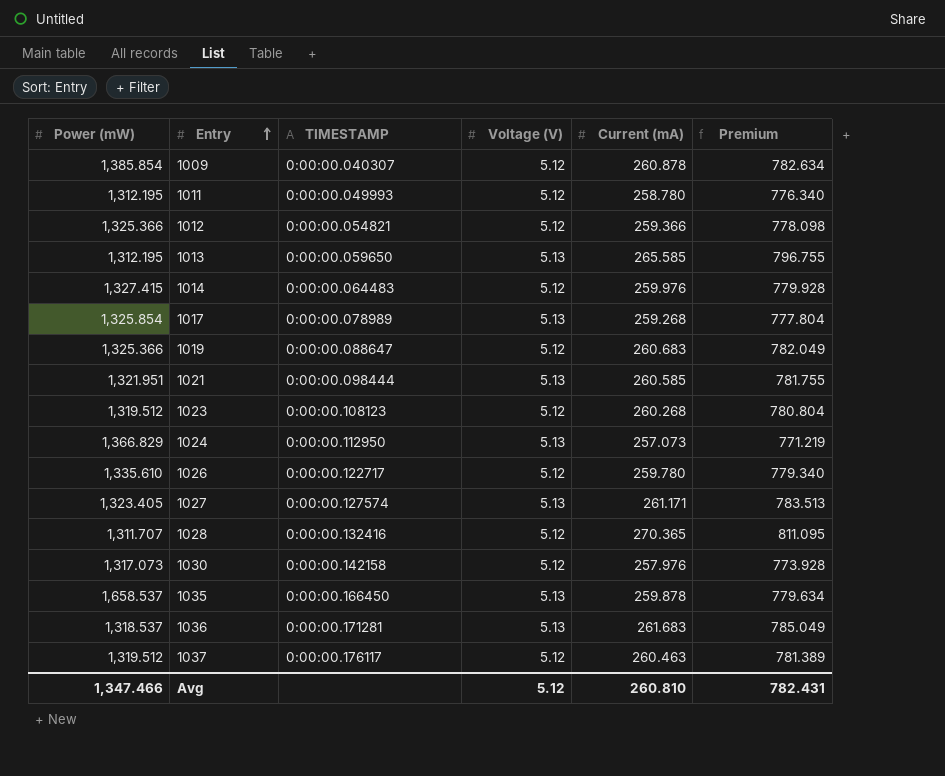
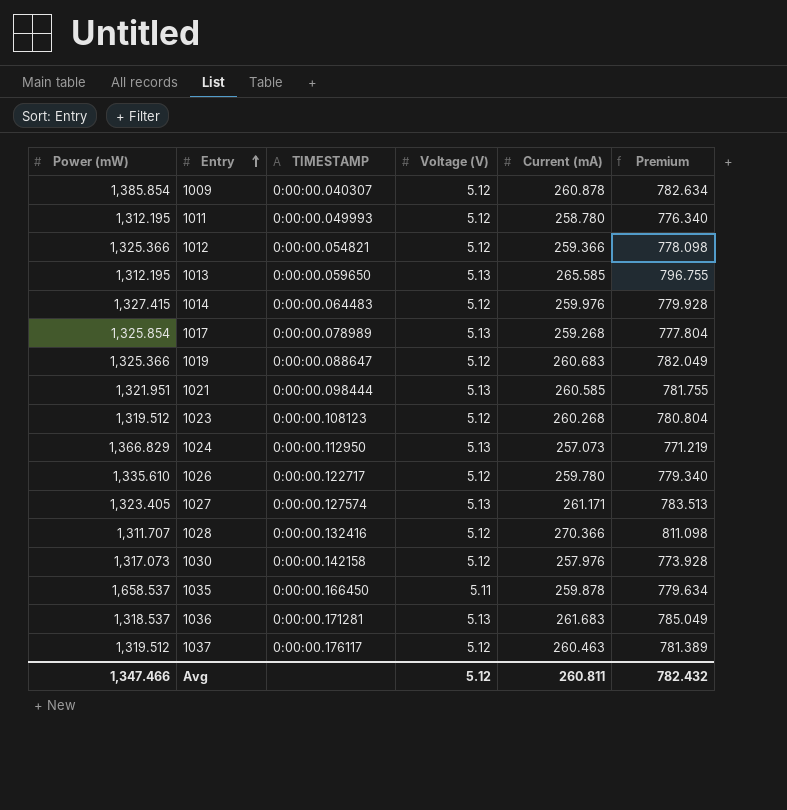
1028 | Current (mA): 270.365 -> 270.366
1028 | Premium: 811.095 -> 811.098
1035 | Voltage (V): 5.13 -> 5.11
Avg | Current (mA): 260.810 -> 260.811
Avg | Premium: 782.431 -> 782.432

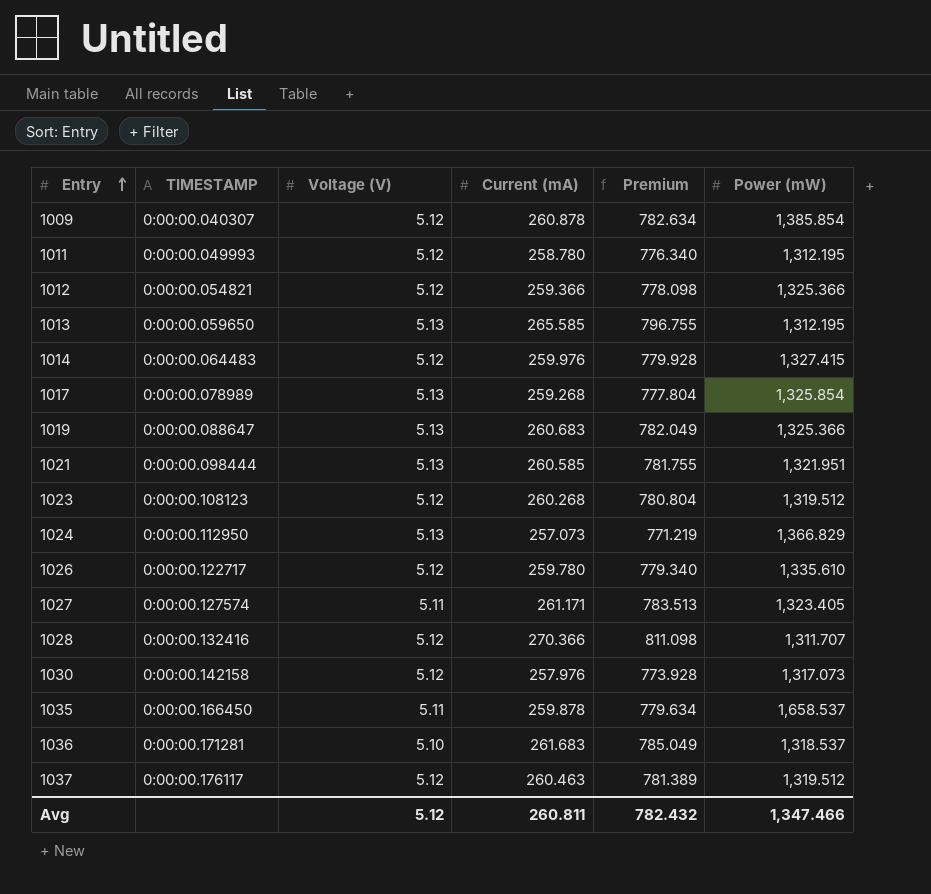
column Power (mW) | position: 1 -> 6
1019 | Voltage (V): 5.12 -> 5.13
1027 | Voltage (V): 5.13 -> 5.11
1036 | Voltage (V): 5.13 -> 5.10

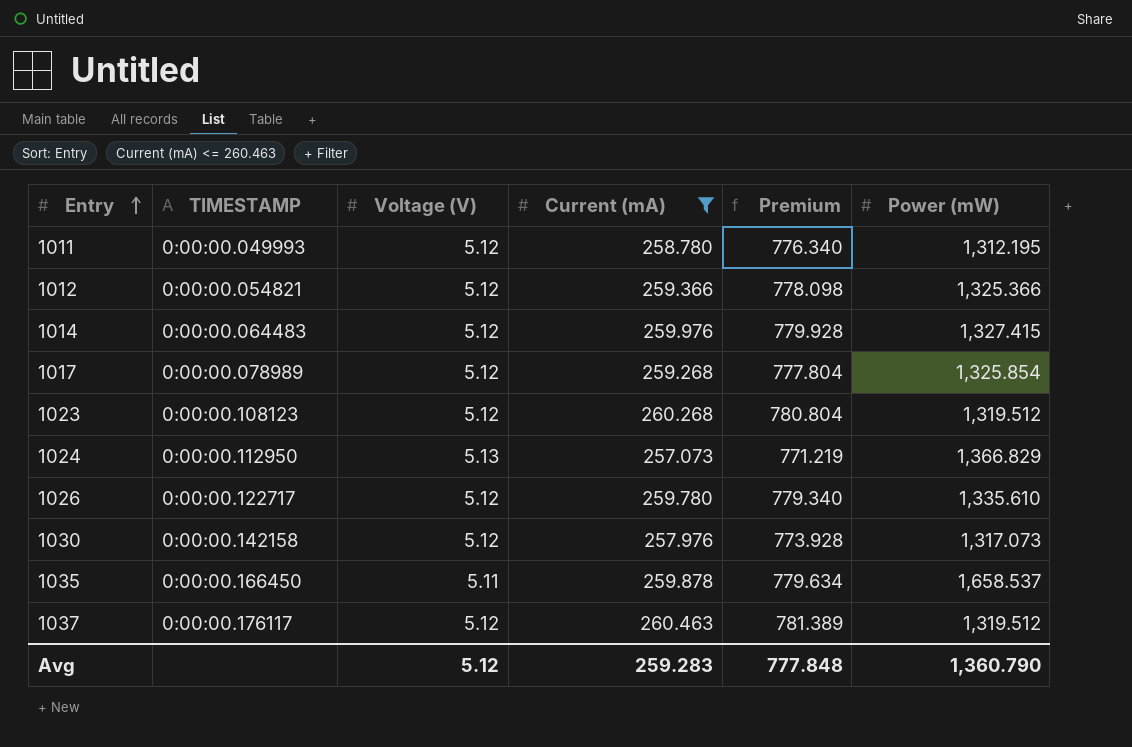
filter: none -> Current (mA) <= 260.463
1017 | Voltage (V): 5.13 -> 5.12
Avg | Current (mA): 260.811 -> 259.283
Avg | Premium: 782.432 -> 777.848
Avg | Power (mW): 1,347.466 -> 1,360.790

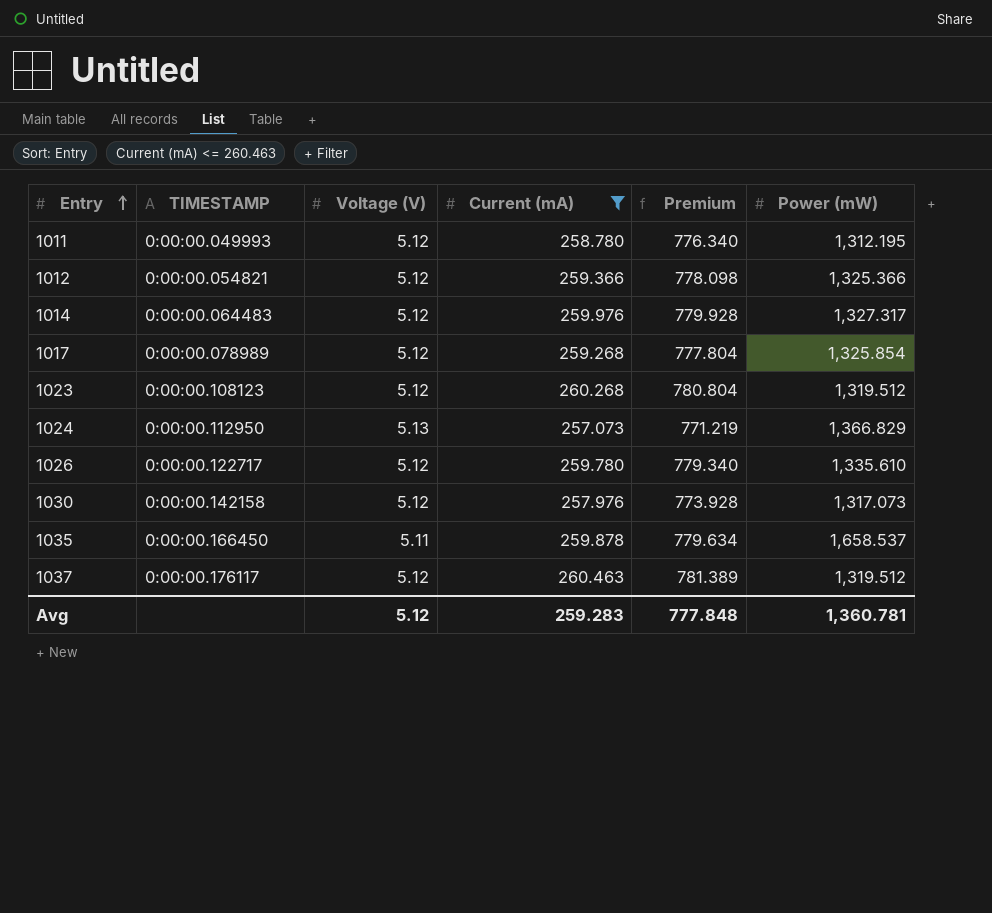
1014 | Power (mW): 1,327.415 -> 1,327.317
Avg | Power (mW): 1,360.790 -> 1,360.781

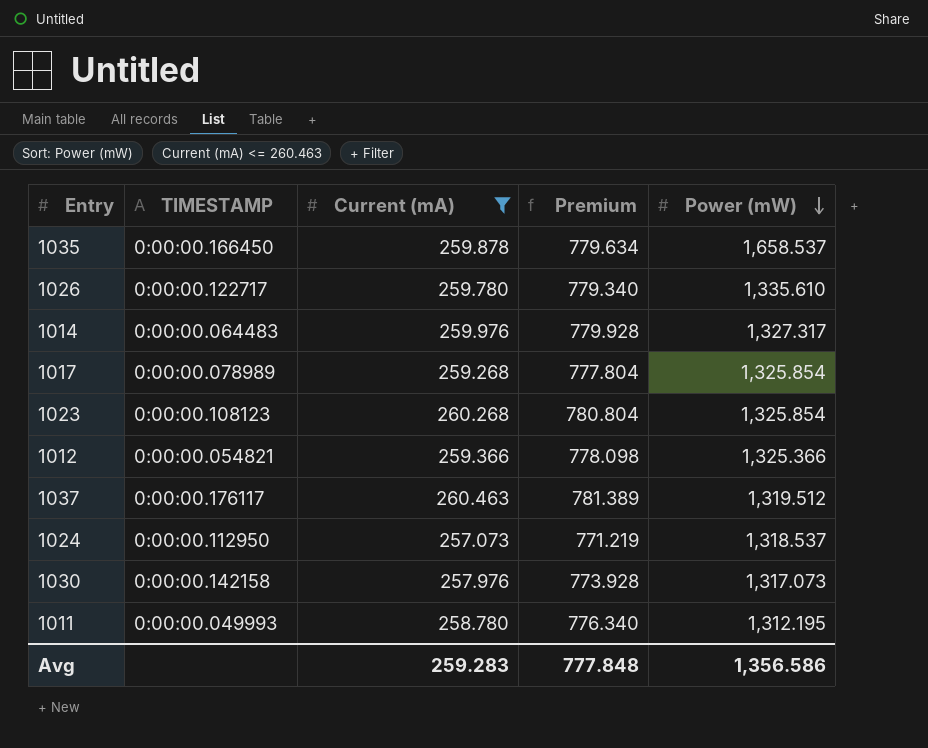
row order: Entry ascending -> Power (mW) descending
column Voltage (V) | position: 3 -> none
1023 | Power (mW): 1,319.512 -> 1,325.854
1024 | Power (mW): 1,366.829 -> 1,318.537
Avg | Power (mW): 1,360.781 -> 1,356.586

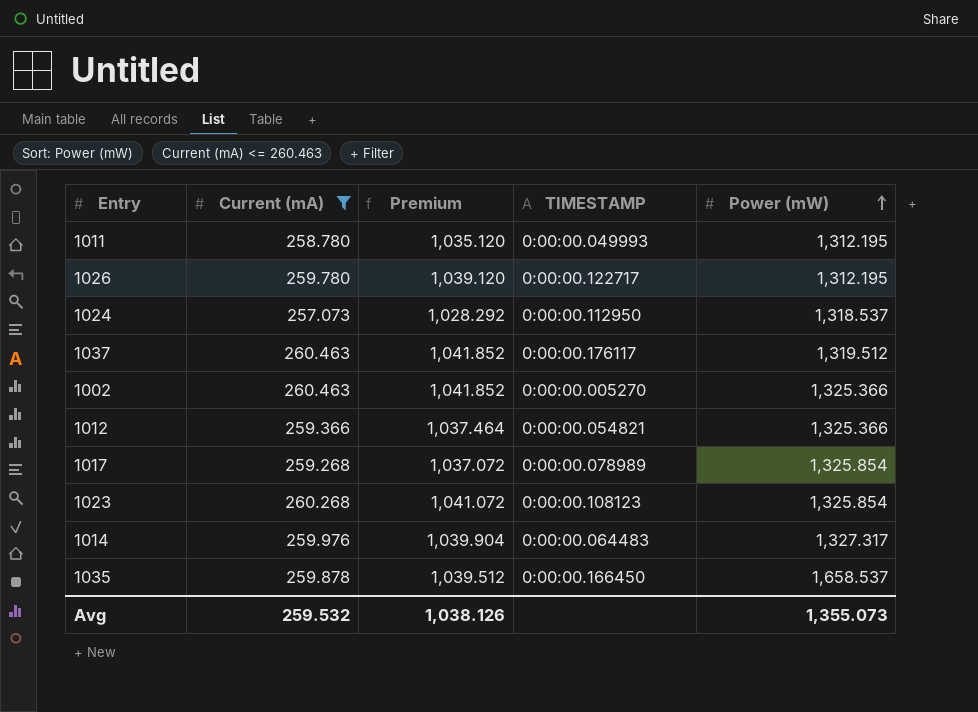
row order: Power (mW) descending -> Power (mW) ascending
column Premium | formula: [Current (mA)] * 3 -> [Current (mA)] * 4
column TIMESTAMP | position: 2 -> 4
row 1030: 0:00:00.142158 | 257.976 | 773.928 | 1,317.073 -> none
1026 | Power (mW): 1,335.610 -> 1,312.195
row 1002: none -> 260.463 | 1,041.852 | 0:00:00.005270 | 1,325.366
Avg | Current (mA): 259.283 -> 259.532
Avg | Premium: 777.848 -> 1,038.126
Avg | Power (mW): 1,356.586 -> 1,355.073

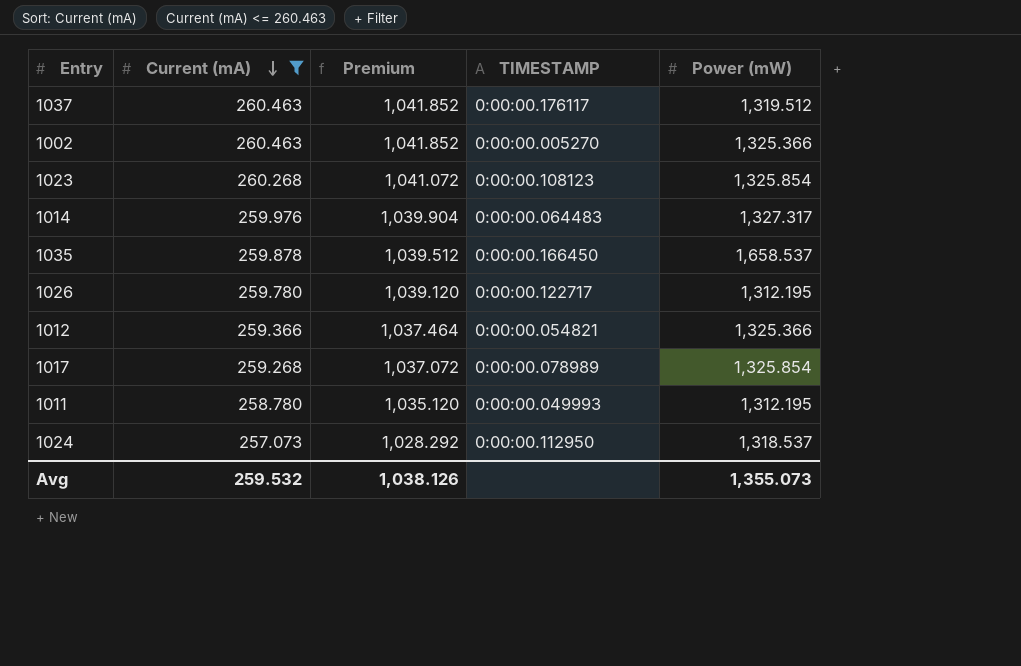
row order: Power (mW) ascending -> Current (mA) descending

